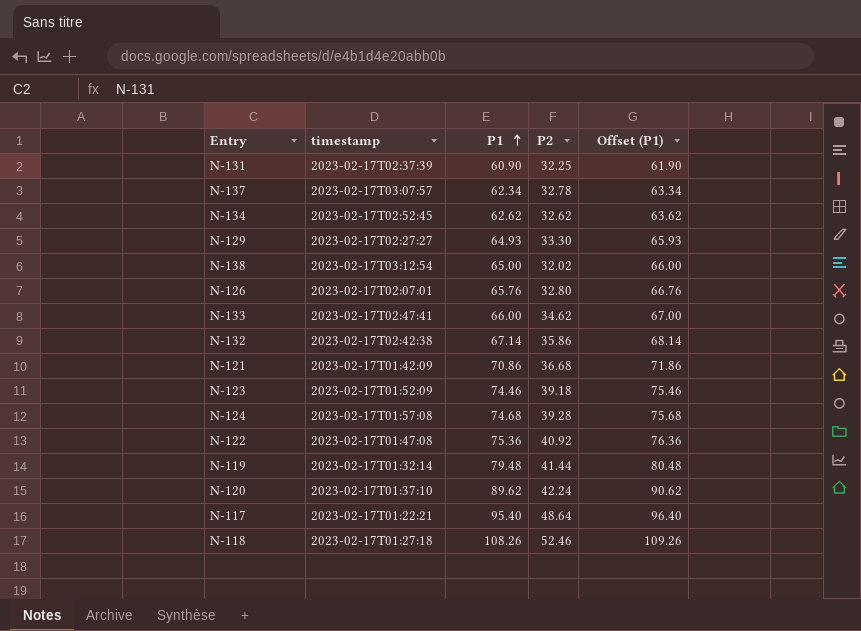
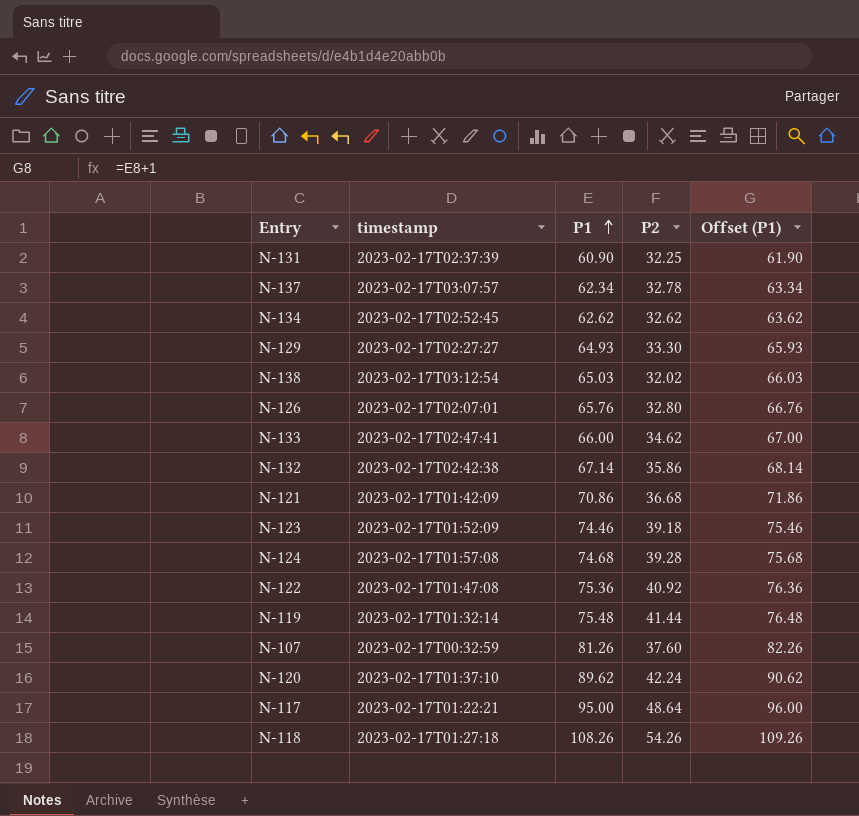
N-138 | P1: 65.00 -> 65.03
N-138 | Offset (P1): 66.00 -> 66.03
N-119 | P1: 79.48 -> 75.48
N-119 | Offset (P1): 80.48 -> 76.48
row N-107: none -> 2023-02-17T00:32:59 | 81.26 | 37.60 | 82.26
N-117 | P1: 95.40 -> 95.00
N-117 | Offset (P1): 96.40 -> 96.00
N-118 | P2: 52.46 -> 54.26

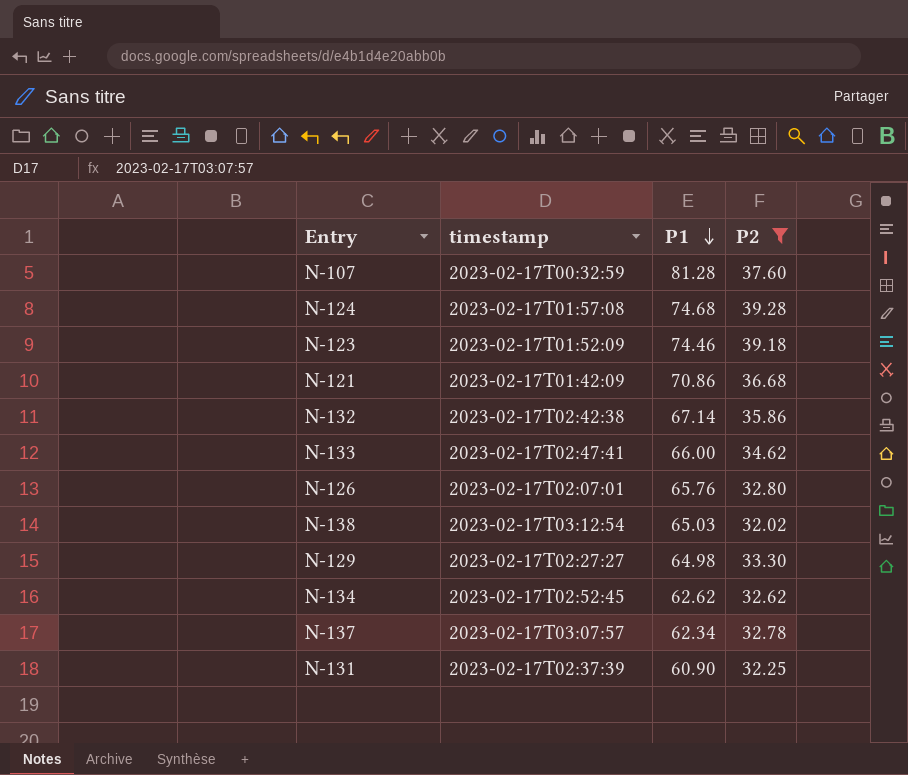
filter: none -> P2 <= 39.28
row order: P1 ascending -> P1 descending
column Offset (P1) | formula: [P1] + 1 -> none
N-107 | P1: 81.26 -> 81.28
N-129 | P1: 64.93 -> 64.98

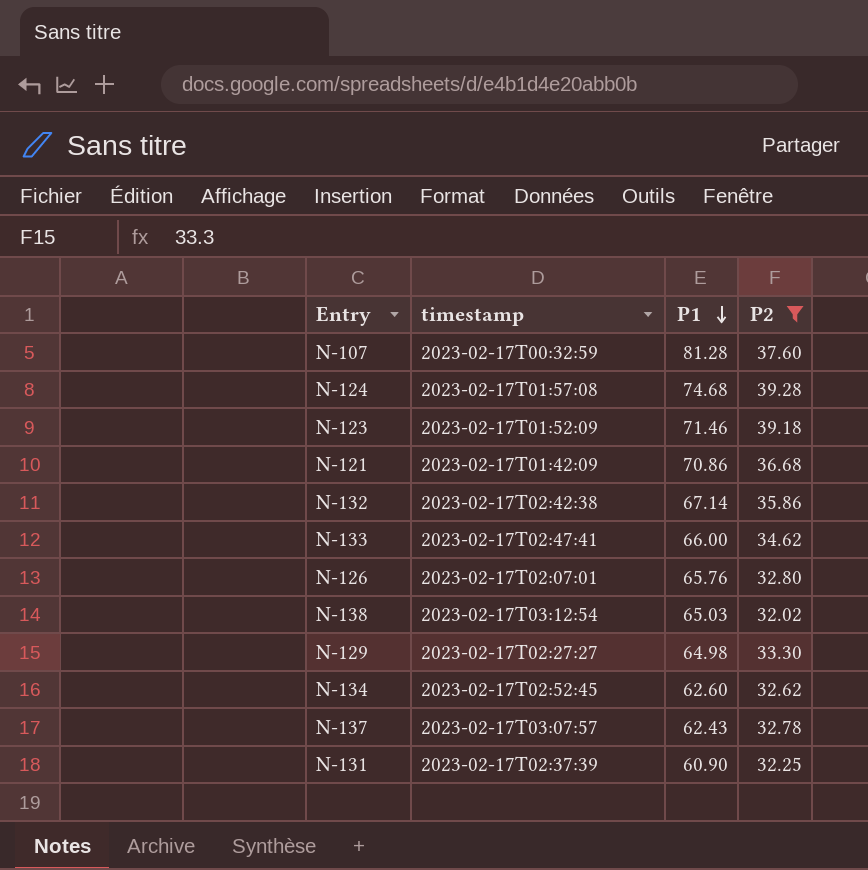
N-123 | P1: 74.46 -> 71.46
N-134 | P1: 62.62 -> 62.60
N-137 | P1: 62.34 -> 62.43

